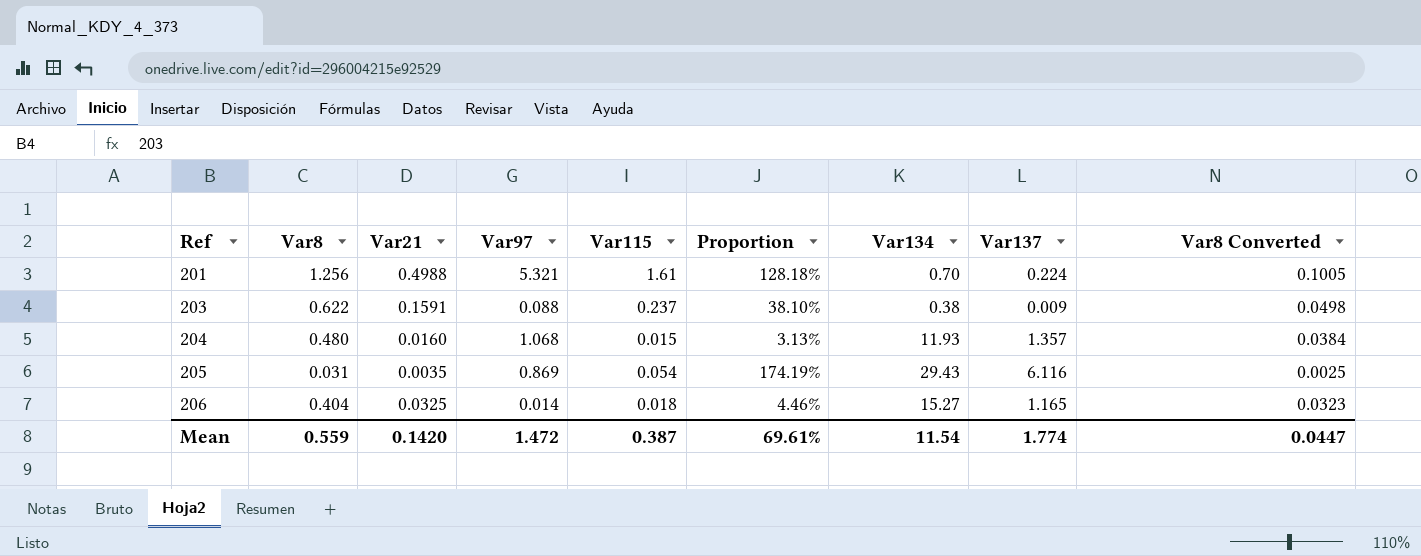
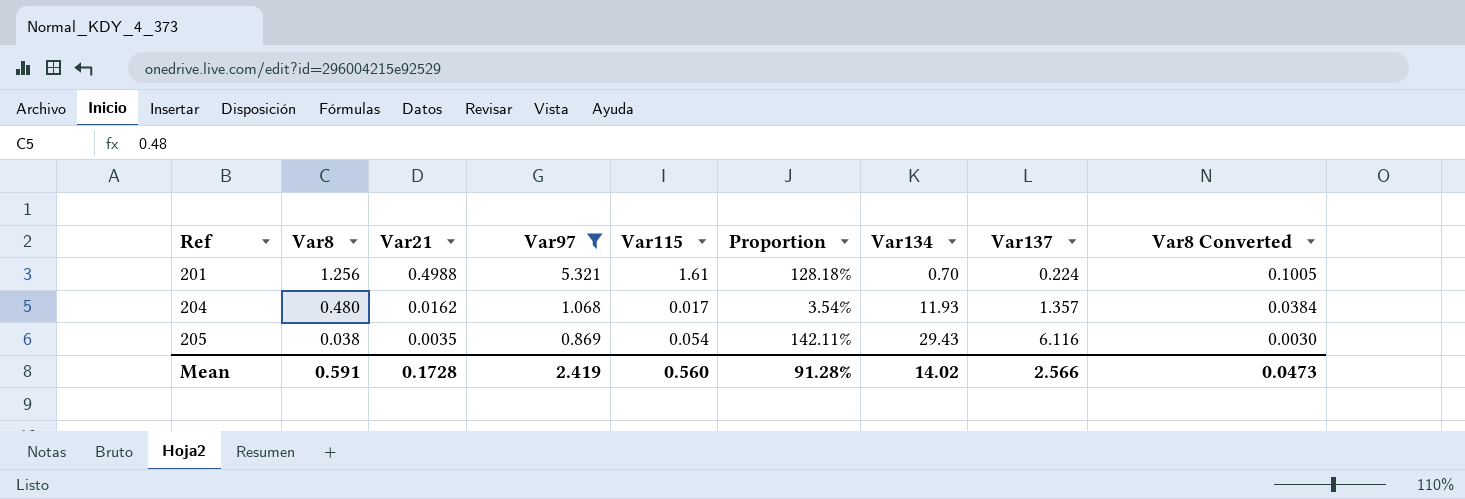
filter: none -> Var97 >= 0.869
204 | Var21: 0.0160 -> 0.0162
204 | Var115: 0.015 -> 0.017
204 | Proportion: 3.13% -> 3.54%
205 | Var8: 0.031 -> 0.038
205 | Proportion: 174.19% -> 142.11%
205 | Var8 Converted: 0.0025 -> 0.0030
Mean | Var8: 0.559 -> 0.591
Mean | Var21: 0.1420 -> 0.1728
Mean | Var97: 1.472 -> 2.419
Mean | Var115: 0.387 -> 0.560
Mean | Proportion: 69.61% -> 91.28%
Mean | Var134: 11.54 -> 14.02
Mean | Var137: 1.774 -> 2.566
Mean | Var8 Converted: 0.0447 -> 0.0473

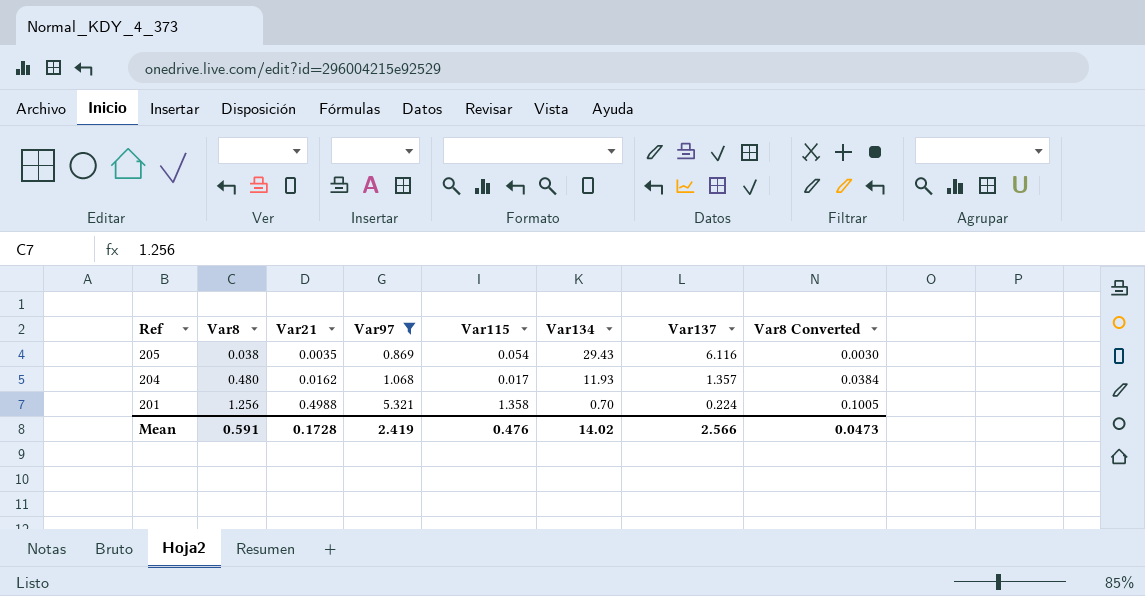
row order: Ref ascending -> Ref descending
column Proportion | formula: [Var115] / [Var8] -> none
201 | Var115: 1.61 -> 1.358
Mean | Var115: 0.560 -> 0.476

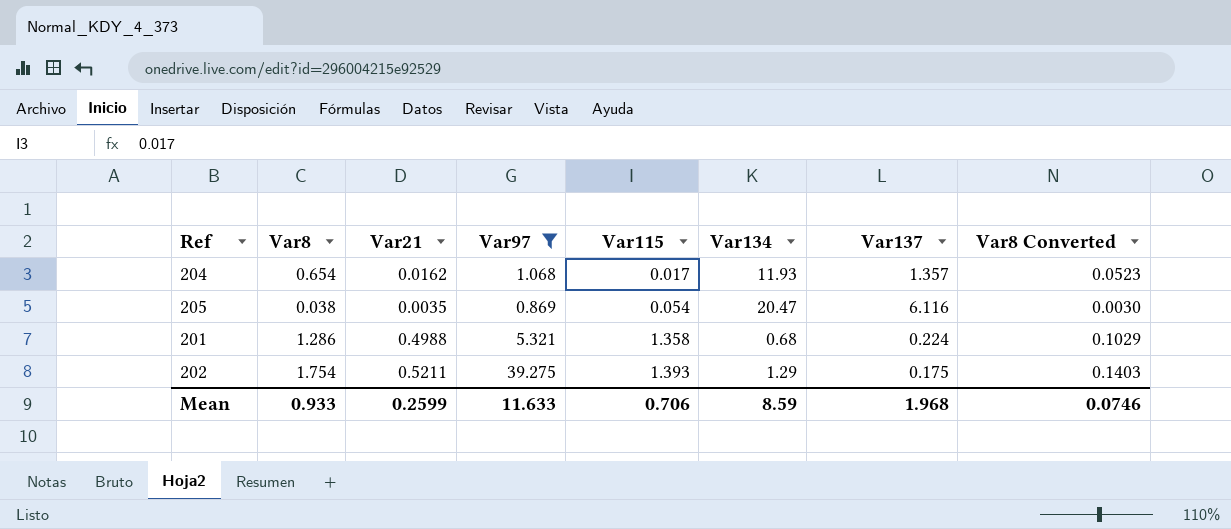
row order: Ref descending -> Var115 ascending
204 | Var8: 0.480 -> 0.654
204 | Var8 Converted: 0.0384 -> 0.0523
205 | Var134: 29.43 -> 20.47
201 | Var8: 1.256 -> 1.286
201 | Var134: 0.70 -> 0.68
201 | Var8 Converted: 0.1005 -> 0.1029
row 202: none -> 1.754 | 0.5211 | 39.275 | 1.393 | 1.29 | 0.175 | 0.1403
Mean | Var8: 0.591 -> 0.933
Mean | Var21: 0.1728 -> 0.2599
Mean | Var97: 2.419 -> 11.633
Mean | Var115: 0.476 -> 0.706
Mean | Var134: 14.02 -> 8.59
Mean | Var137: 2.566 -> 1.968
Mean | Var8 Converted: 0.0473 -> 0.0746

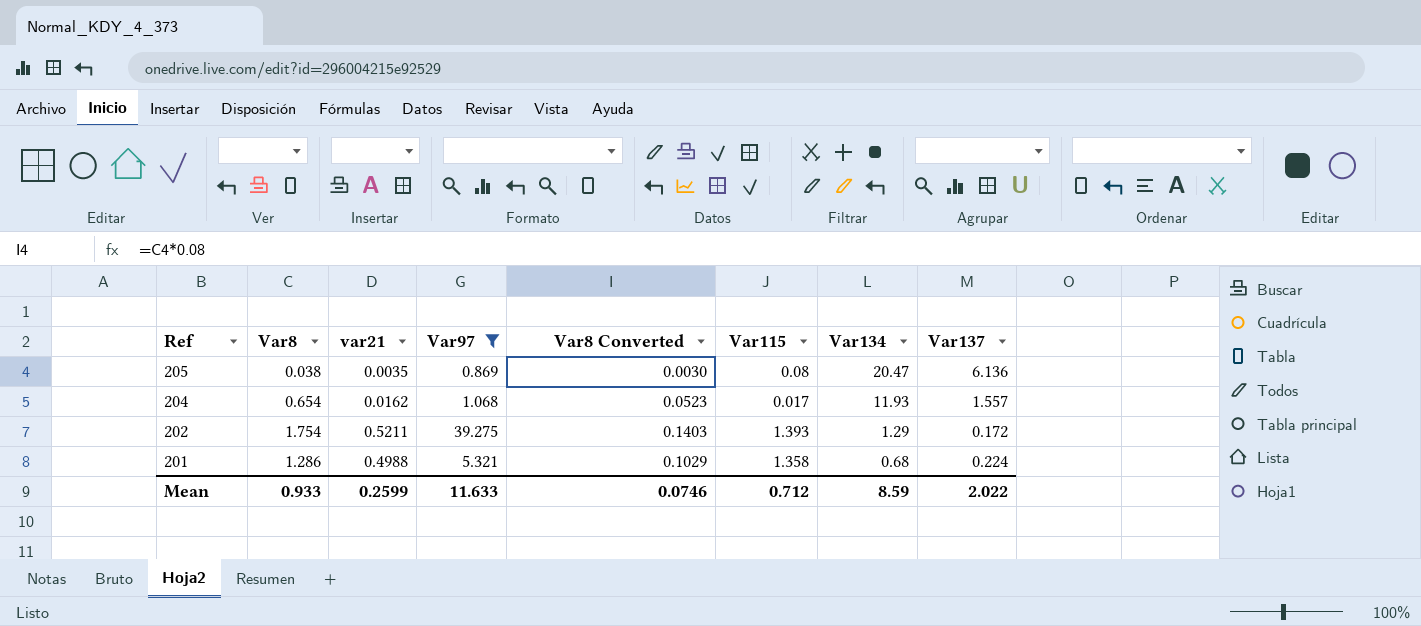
row order: Var115 ascending -> Ref descending
column name: Var21 -> var21
column Var8 Converted | position: 8 -> 5
205 | Var115: 0.054 -> 0.08
205 | Var137: 6.116 -> 6.136
204 | Var137: 1.357 -> 1.557
202 | Var137: 0.175 -> 0.172
Mean | Var115: 0.706 -> 0.712
Mean | Var137: 1.968 -> 2.022

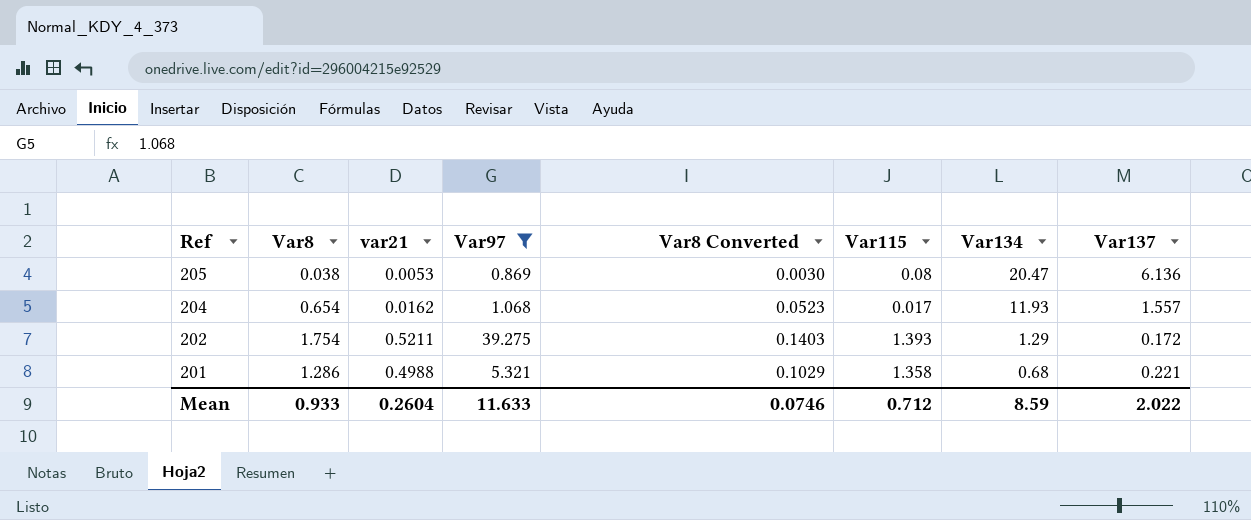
205 | var21: 0.0035 -> 0.0053
201 | Var137: 0.224 -> 0.221
Mean | var21: 0.2599 -> 0.2604

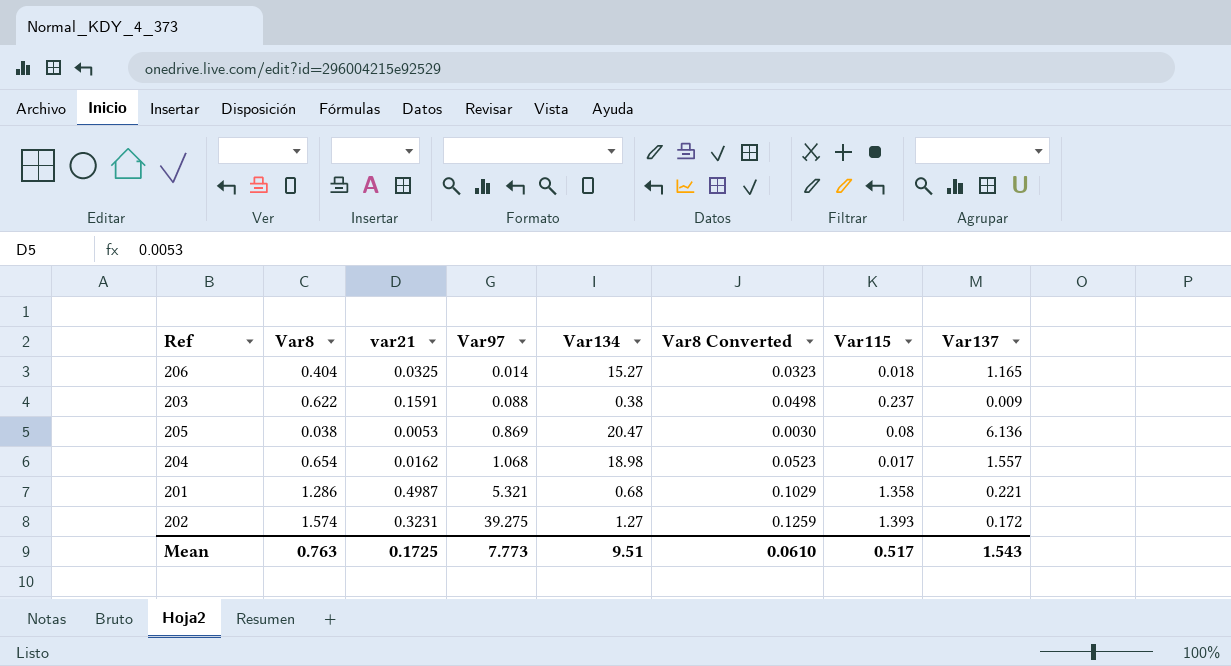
filter: Var97 >= 0.869 -> none
row order: Ref descending -> Var97 ascending
column Var134 | position: 7 -> 5
204 | Var134: 11.93 -> 18.98
201 | var21: 0.4988 -> 0.4987
202 | Var8: 1.754 -> 1.574
202 | var21: 0.5211 -> 0.3231
202 | Var134: 1.29 -> 1.27
202 | Var8 Converted: 0.1403 -> 0.1259
Mean | Var8: 0.933 -> 0.763
Mean | var21: 0.2604 -> 0.1725
Mean | Var97: 11.633 -> 7.773
Mean | Var134: 8.59 -> 9.51
Mean | Var8 Converted: 0.0746 -> 0.0610
Mean | Var115: 0.712 -> 0.517
Mean | Var137: 2.022 -> 1.543

